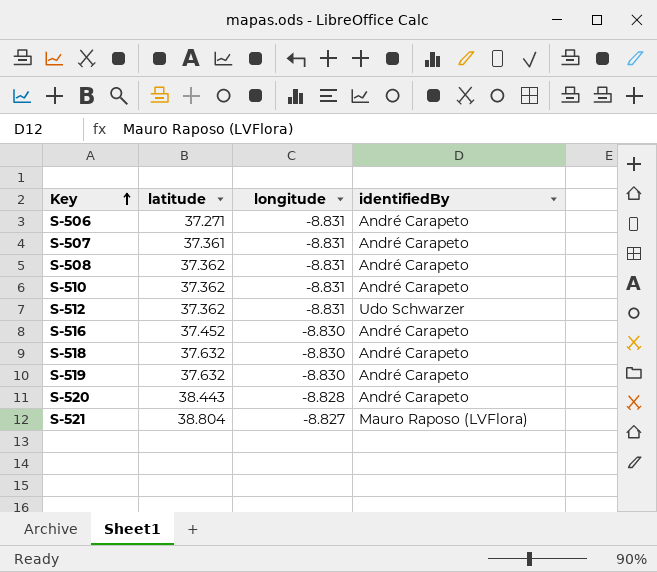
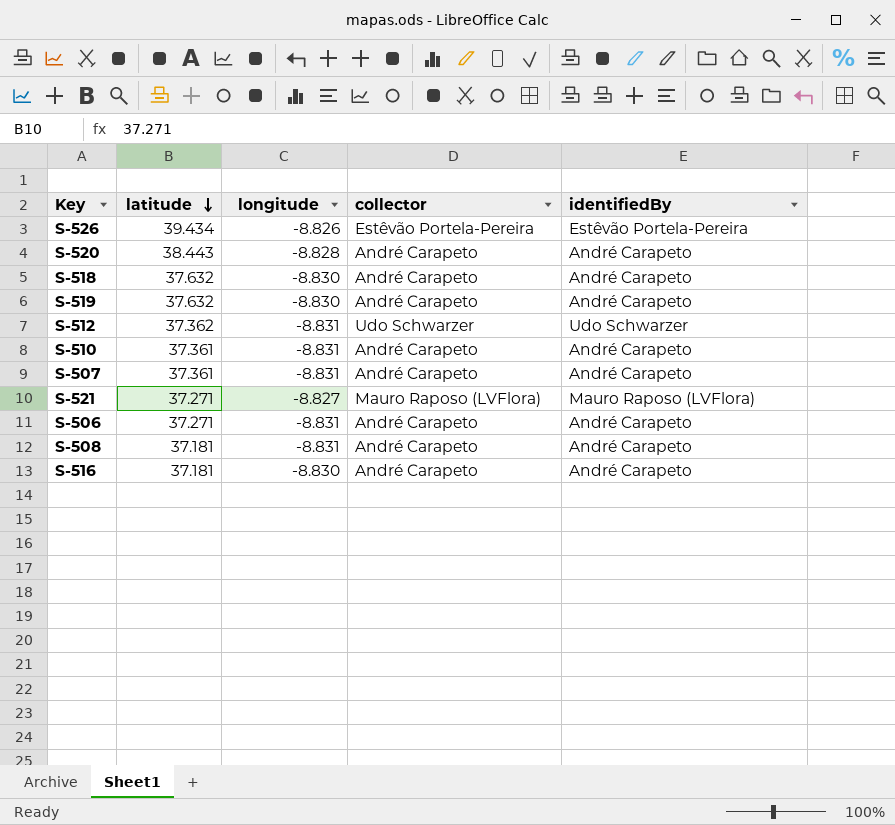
row order: Key ascending -> latitude descending
column collector | position: none -> 4
row S-526: none -> 39.434 | -8.826 | Estêvão Portela-Pereira | Estêvão Portela-Pereira
S-510 | latitude: 37.362 -> 37.361
S-521 | latitude: 38.804 -> 37.271
S-508 | latitude: 37.362 -> 37.181
S-516 | latitude: 37.452 -> 37.181

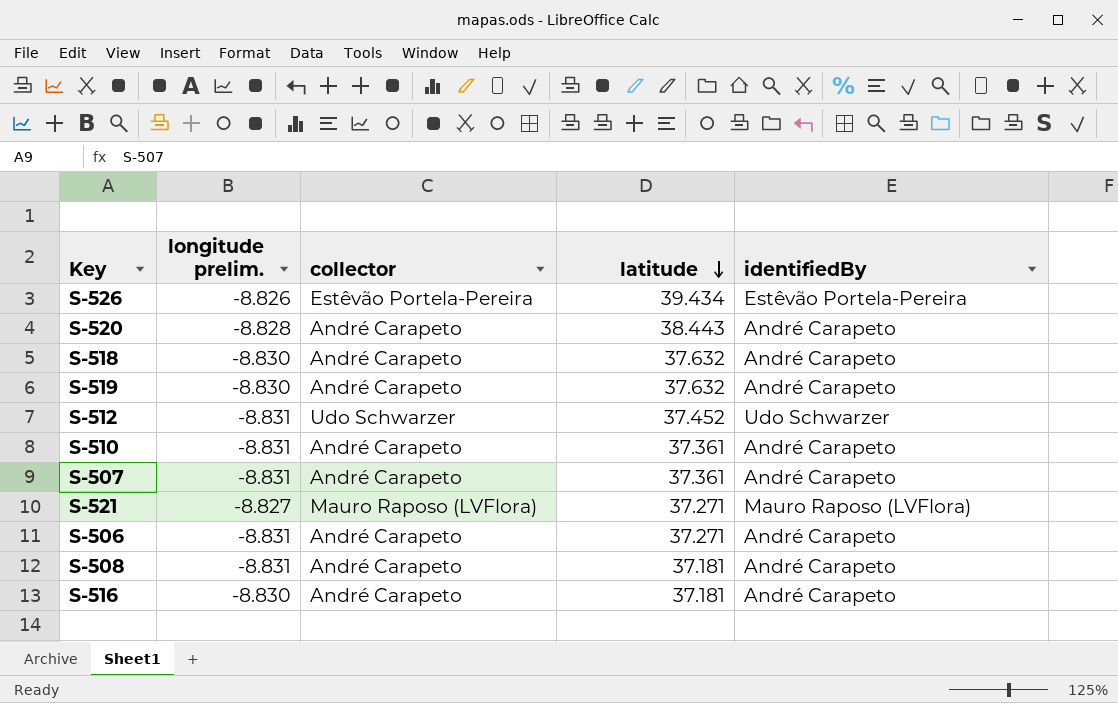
column name: longitude -> longitude prelim.
column latitude | position: 2 -> 4
S-512 | latitude: 37.362 -> 37.452

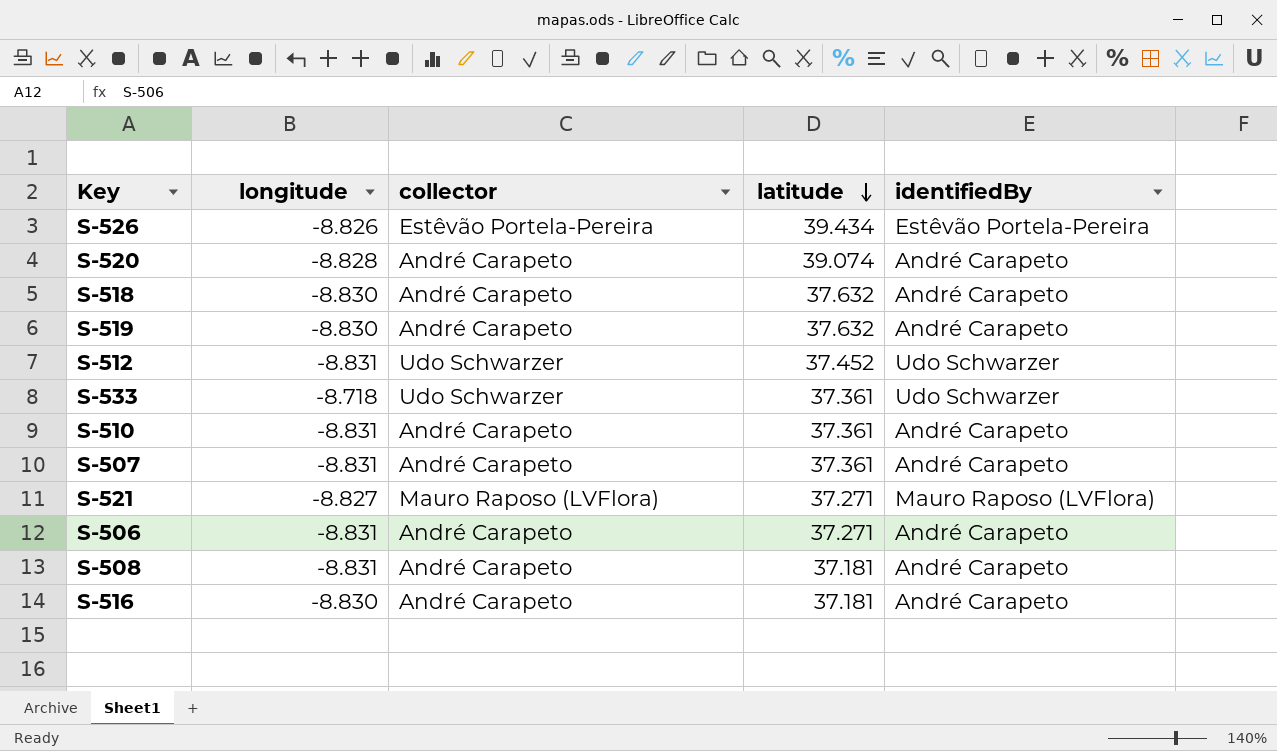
column name: longitude prelim. -> longitude
S-520 | latitude: 38.443 -> 39.074
row S-533: none -> -8.718 | Udo Schwarzer | 37.361 | Udo Schwarzer

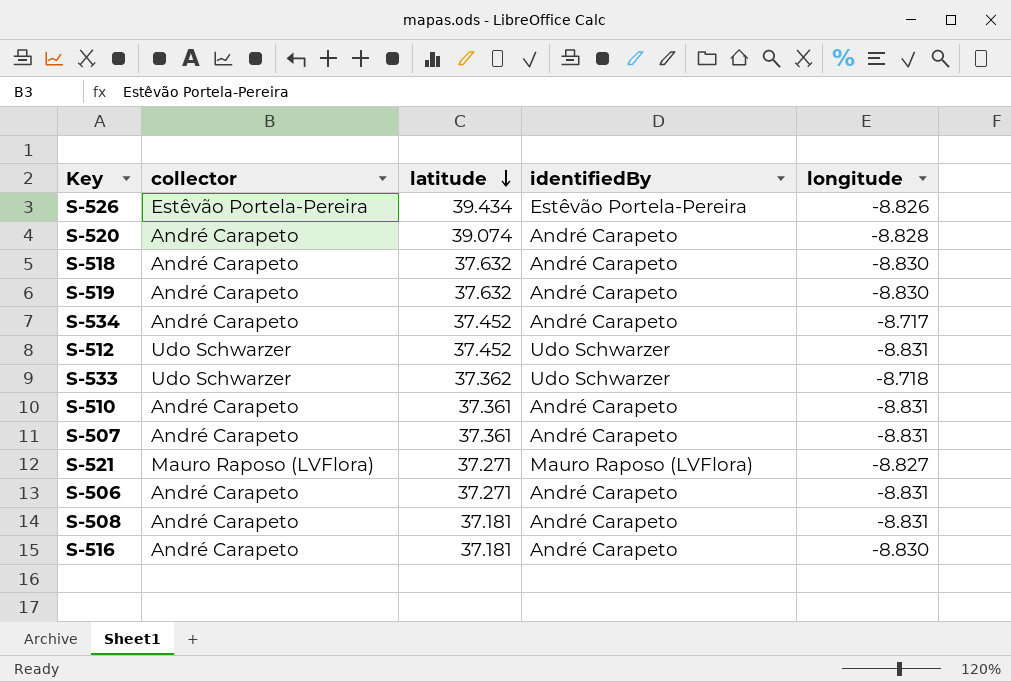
column longitude | position: 2 -> 5
row S-534: none -> André Carapeto | 37.452 | André Carapeto | -8.717
S-533 | latitude: 37.361 -> 37.362

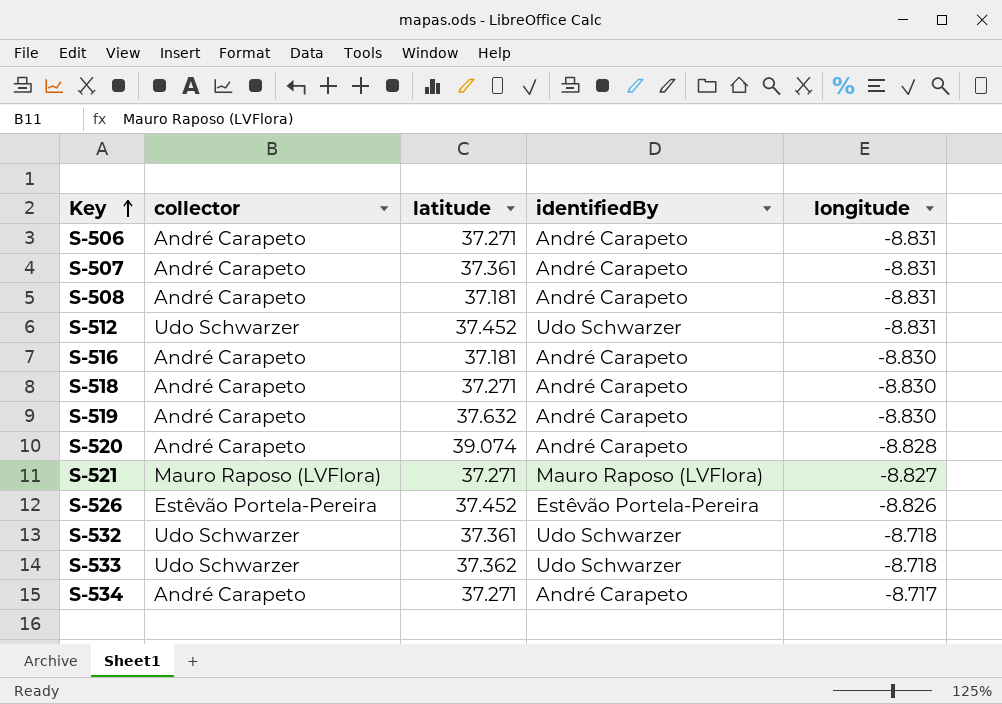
row order: latitude descending -> Key ascending
row S-510: André Carapeto | 37.361 | André Carapeto | -8.831 -> none
S-518 | latitude: 37.632 -> 37.271
S-526 | latitude: 39.434 -> 37.452
row S-532: none -> Udo Schwarzer | 37.361 | Udo Schwarzer | -8.718
S-534 | latitude: 37.452 -> 37.271

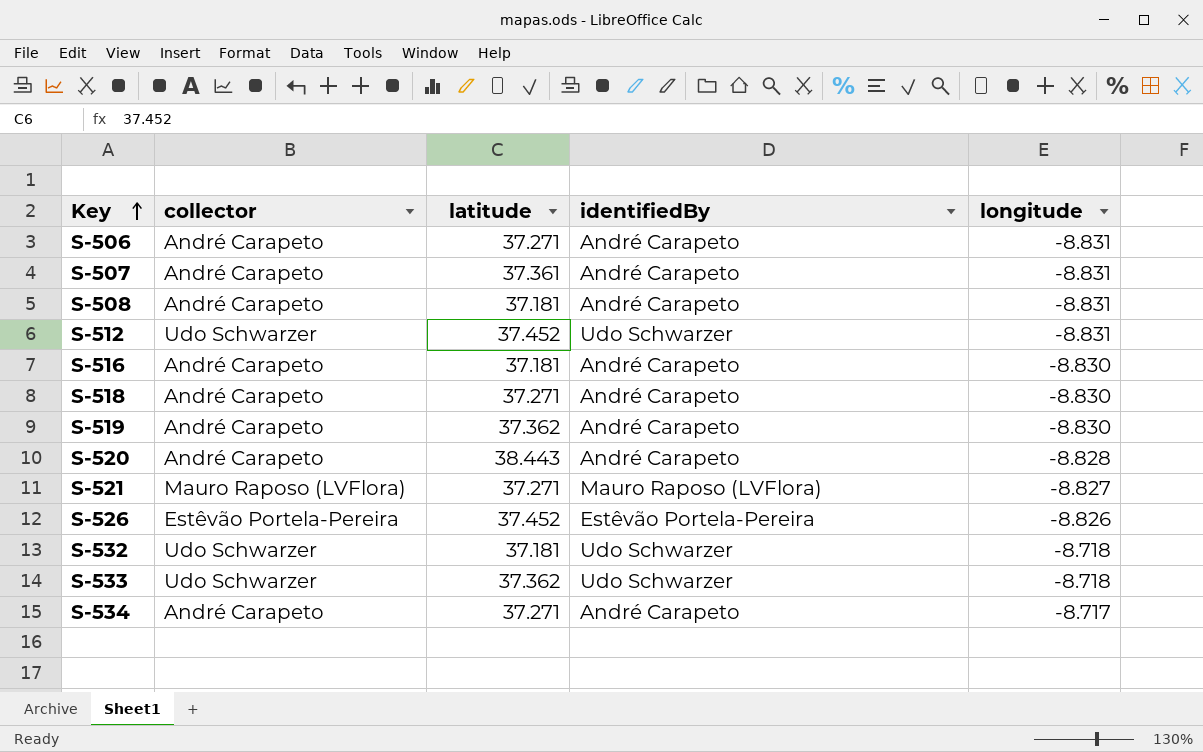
S-519 | latitude: 37.632 -> 37.362
S-520 | latitude: 39.074 -> 38.443
S-532 | latitude: 37.361 -> 37.181

